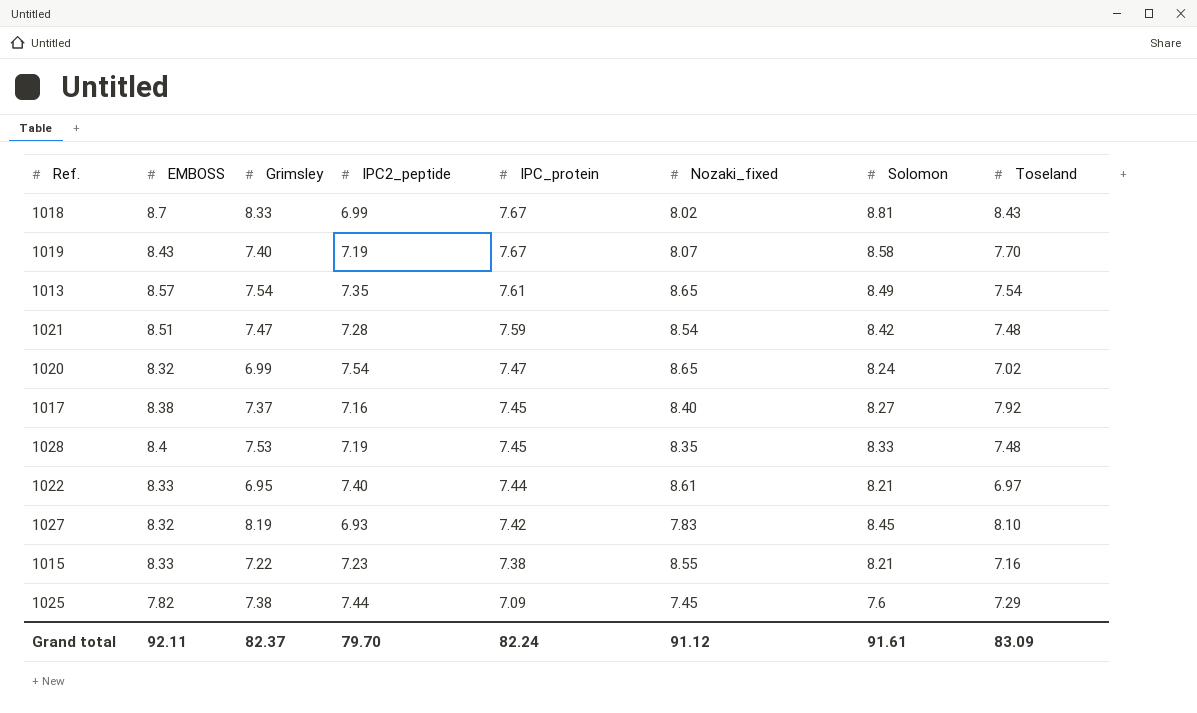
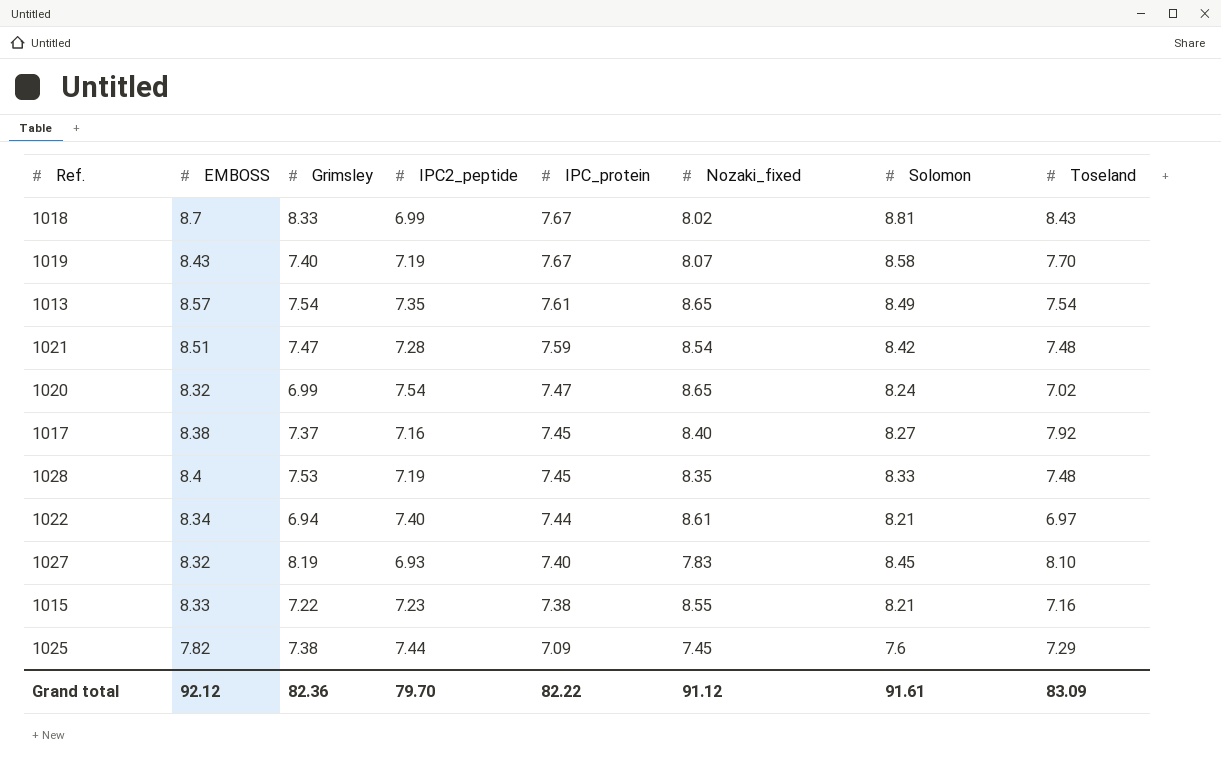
1022 | EMBOSS: 8.33 -> 8.34
1022 | Grimsley: 6.95 -> 6.94
1027 | IPC_protein: 7.42 -> 7.40
Grand total | EMBOSS: 92.11 -> 92.12
Grand total | Grimsley: 82.37 -> 82.36
Grand total | IPC_protein: 82.24 -> 82.22

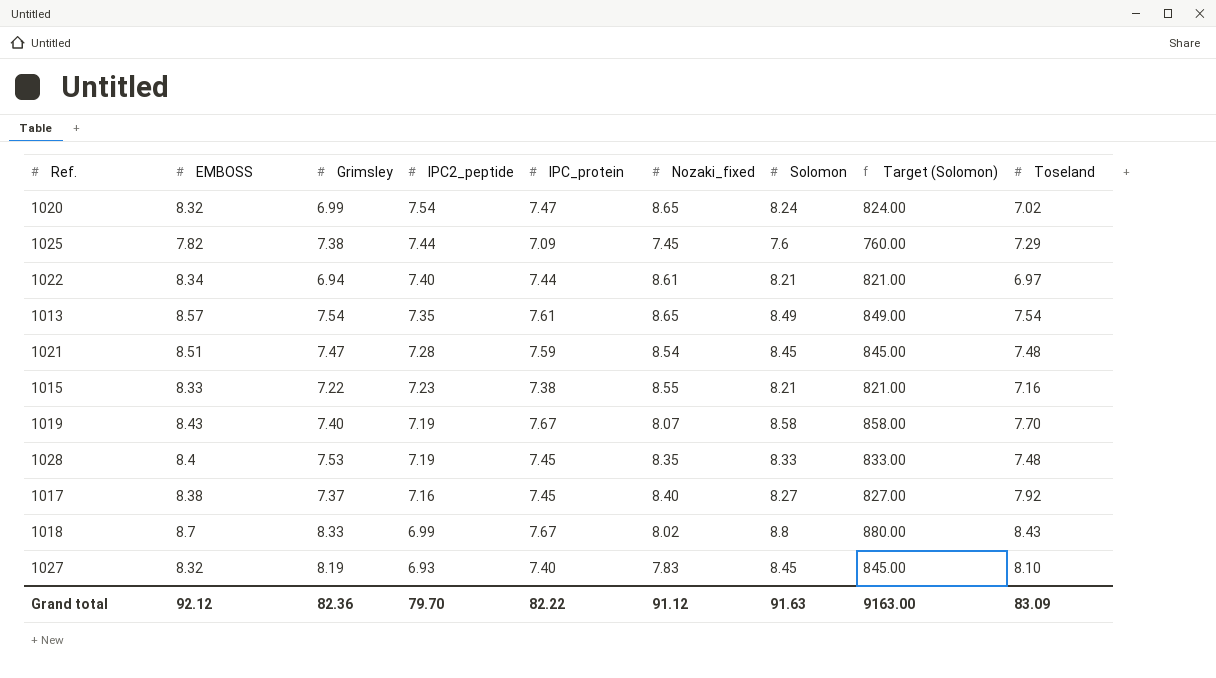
row order: IPC_protein descending -> IPC2_peptide descending
column Target (Solomon) | formula: none -> [Solomon] * 100
1021 | Solomon: 8.42 -> 8.45
1018 | Solomon: 8.81 -> 8.8
Grand total | Solomon: 91.61 -> 91.63

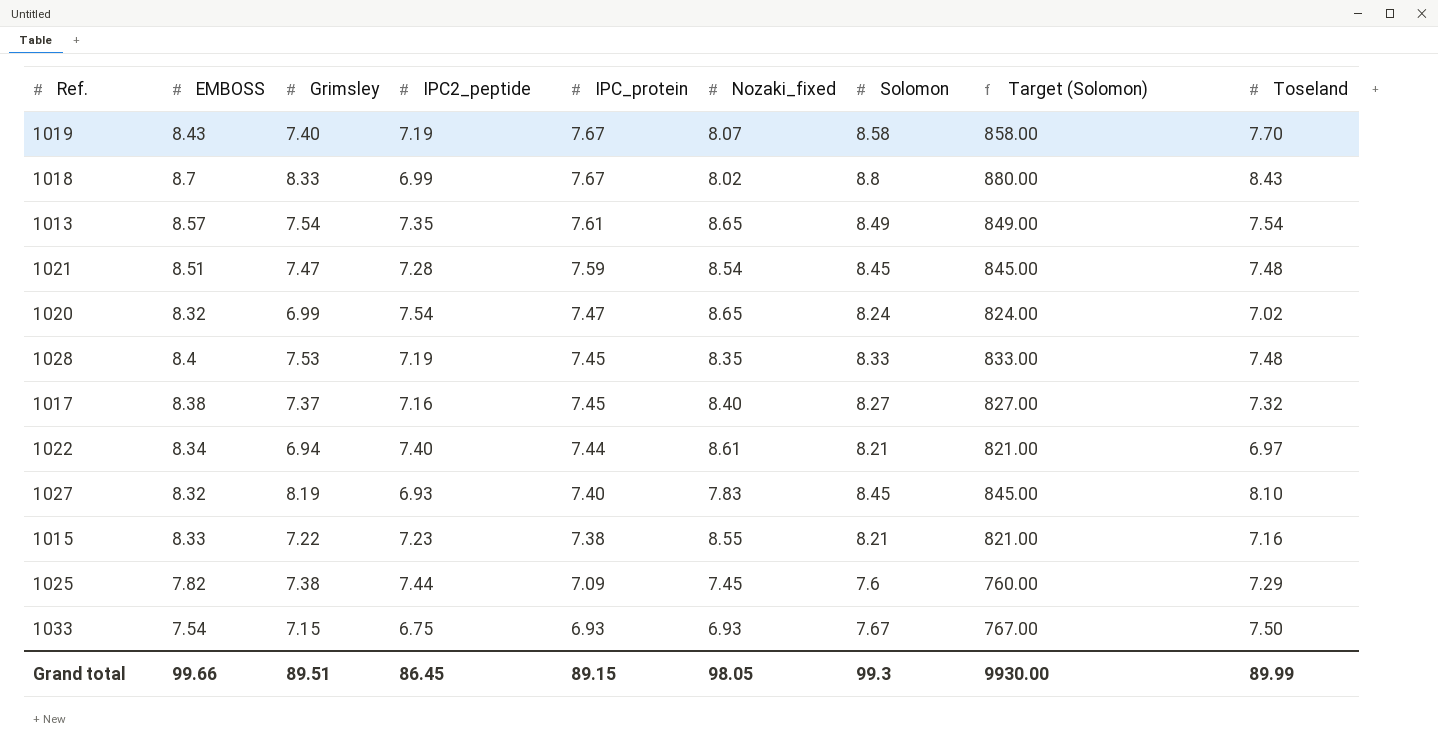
row order: IPC2_peptide descending -> IPC_protein descending
1017 | Toseland: 7.92 -> 7.32
row 1033: none -> 7.54 | 7.15 | 6.75 | 6.93 | 6.93 | 7.67 | 767.00 | 7.50
Grand total | EMBOSS: 92.12 -> 99.66
Grand total | Grimsley: 82.36 -> 89.51
Grand total | IPC2_peptide: 79.70 -> 86.45
Grand total | IPC_protein: 82.22 -> 89.15
Grand total | Nozaki_fixed: 91.12 -> 98.05
Grand total | Solomon: 91.63 -> 99.3
Grand total | Target (Solomon): 9163.00 -> 9930.00
Grand total | Toseland: 83.09 -> 89.99

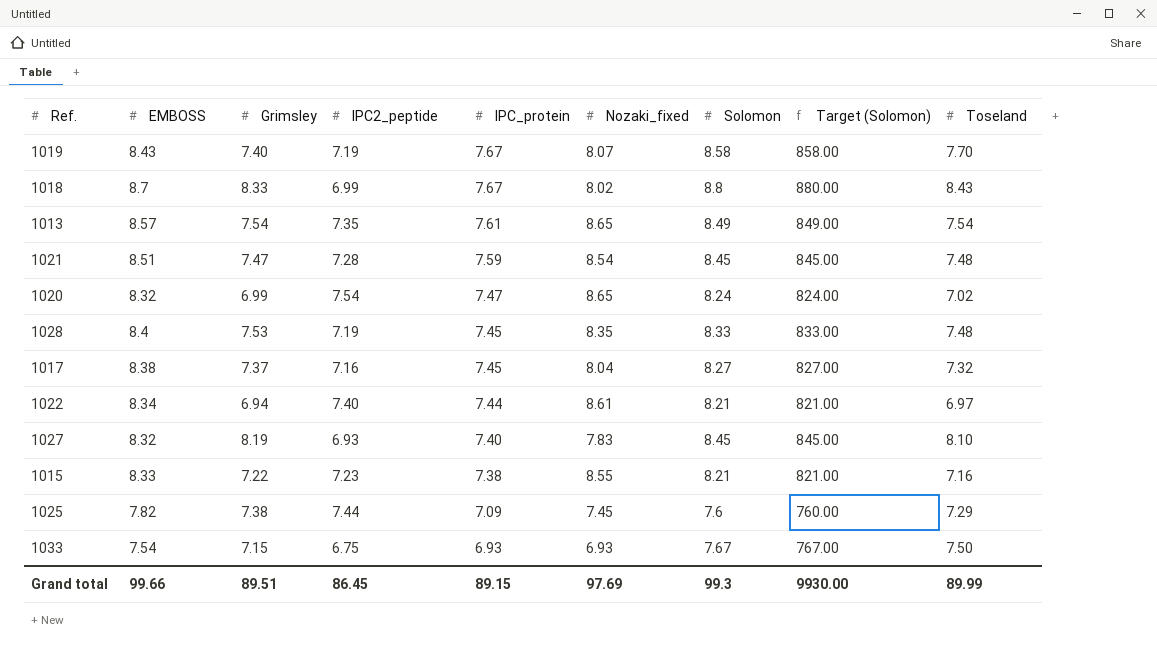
1017 | Nozaki_fixed: 8.40 -> 8.04
Grand total | Nozaki_fixed: 98.05 -> 97.69

